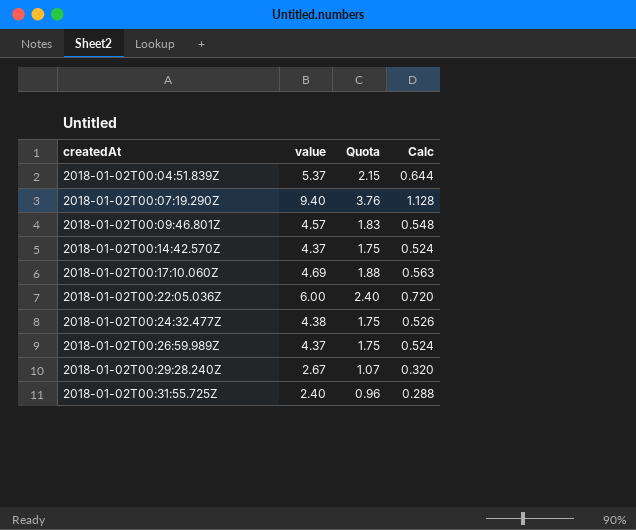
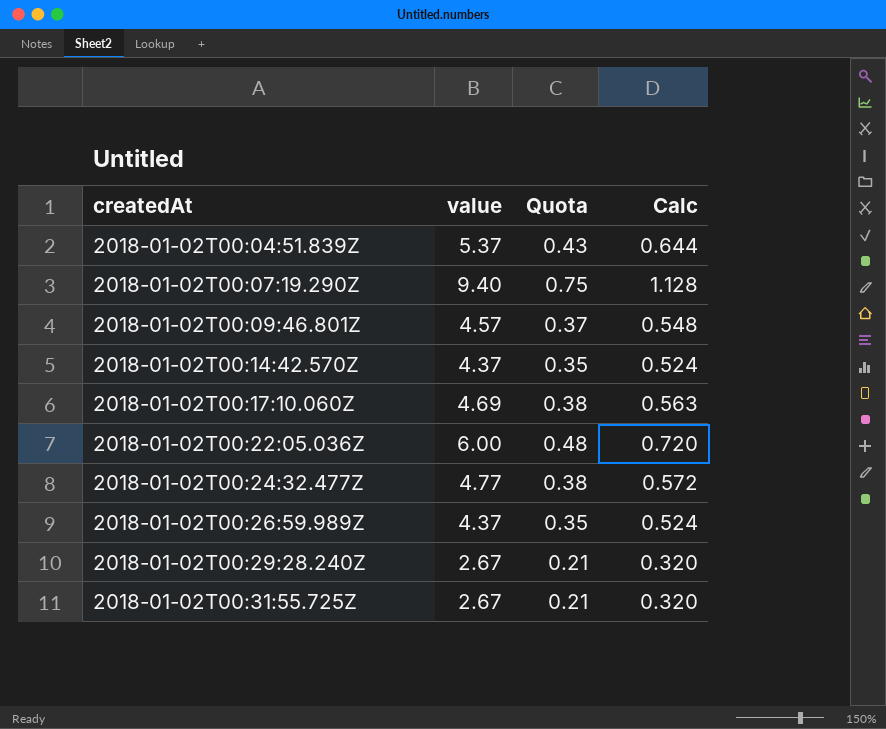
column Quota | formula: [value] * 0.4 -> [value] * 0.08
2018-01-02T00:24:32.477Z | value: 4.38 -> 4.77
2018-01-02T00:24:32.477Z | Calc: 0.526 -> 0.572
2018-01-02T00:31:55.725Z | value: 2.40 -> 2.67
2018-01-02T00:31:55.725Z | Calc: 0.288 -> 0.320

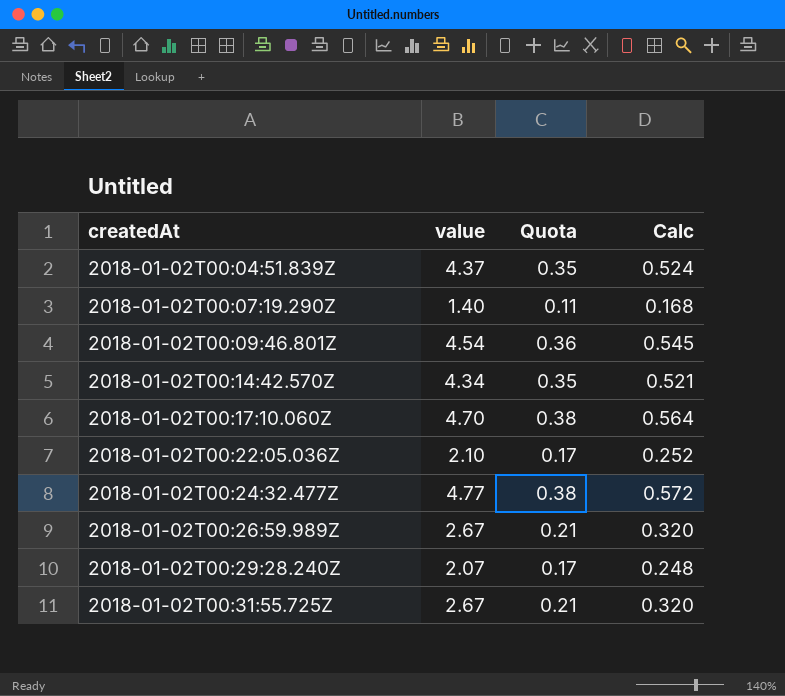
2018-01-02T00:04:51.839Z | value: 5.37 -> 4.37
2018-01-02T00:04:51.839Z | Quota: 0.43 -> 0.35
2018-01-02T00:04:51.839Z | Calc: 0.644 -> 0.524
2018-01-02T00:07:19.290Z | value: 9.40 -> 1.40
2018-01-02T00:07:19.290Z | Quota: 0.75 -> 0.11
2018-01-02T00:07:19.290Z | Calc: 1.128 -> 0.168
2018-01-02T00:09:46.801Z | value: 4.57 -> 4.54
2018-01-02T00:09:46.801Z | Quota: 0.37 -> 0.36
2018-01-02T00:09:46.801Z | Calc: 0.548 -> 0.545
2018-01-02T00:14:42.570Z | value: 4.37 -> 4.34
2018-01-02T00:14:42.570Z | Calc: 0.524 -> 0.521
2018-01-02T00:17:10.060Z | value: 4.69 -> 4.70
2018-01-02T00:17:10.060Z | Calc: 0.563 -> 0.564
2018-01-02T00:22:05.036Z | value: 6.00 -> 2.10
2018-01-02T00:22:05.036Z | Quota: 0.48 -> 0.17
2018-01-02T00:22:05.036Z | Calc: 0.720 -> 0.252
2018-01-02T00:26:59.989Z | value: 4.37 -> 2.67
2018-01-02T00:26:59.989Z | Quota: 0.35 -> 0.21
2018-01-02T00:26:59.989Z | Calc: 0.524 -> 0.320
2018-01-02T00:29:28.240Z | value: 2.67 -> 2.07
2018-01-02T00:29:28.240Z | Quota: 0.21 -> 0.17
2018-01-02T00:29:28.240Z | Calc: 0.320 -> 0.248

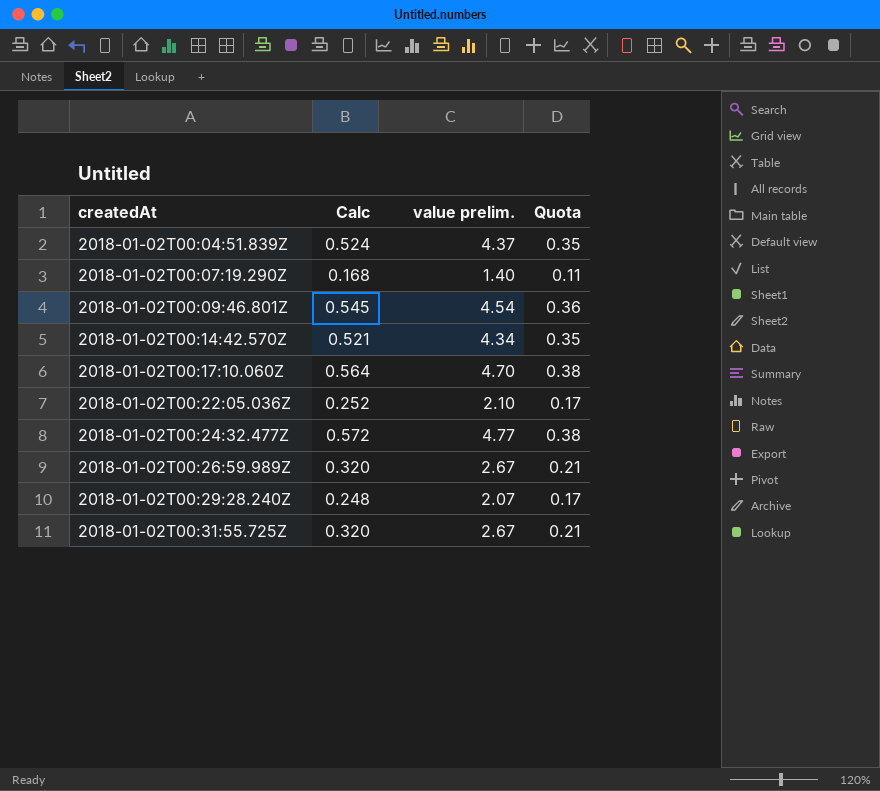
column Calc | position: 4 -> 2
column name: value -> value prelim.

